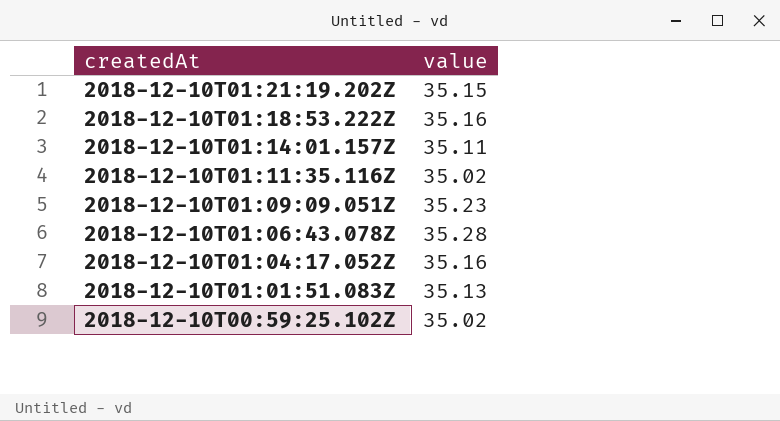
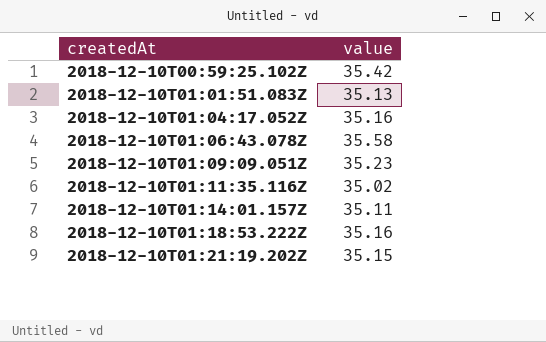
row order: createdAt descending -> createdAt ascending
2018-12-10T00:59:25.102Z | value: 35.02 -> 35.42
2018-12-10T01:06:43.078Z | value: 35.28 -> 35.58

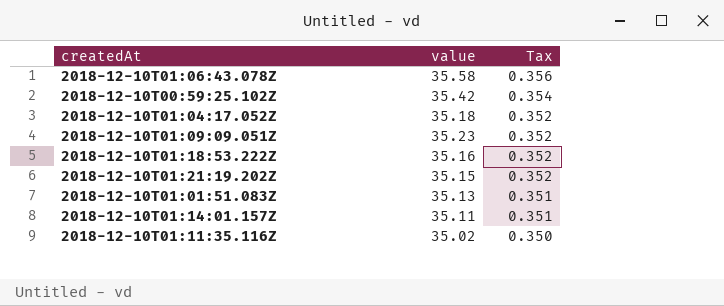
row order: createdAt ascending -> Tax descending
column Tax | formula: none -> [value] * 0.01
2018-12-10T01:04:17.052Z | value: 35.16 -> 35.18

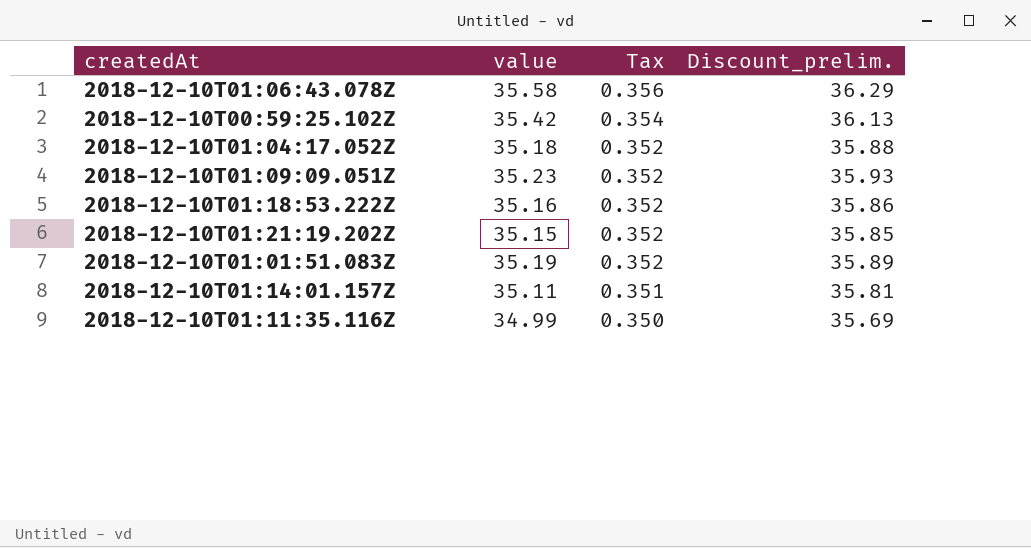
column Discount_prelim. | formula: none -> [value] * 1.02
2018-12-10T01:01:51.083Z | value: 35.13 -> 35.19
2018-12-10T01:01:51.083Z | Tax: 0.351 -> 0.352
2018-12-10T01:11:35.116Z | value: 35.02 -> 34.99

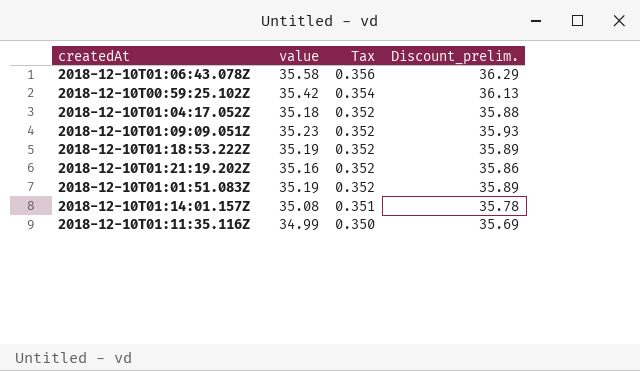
2018-12-10T01:18:53.222Z | value: 35.16 -> 35.19
2018-12-10T01:18:53.222Z | Discount_prelim.: 35.86 -> 35.89
2018-12-10T01:21:19.202Z | value: 35.15 -> 35.16
2018-12-10T01:21:19.202Z | Discount_prelim.: 35.85 -> 35.86
2018-12-10T01:14:01.157Z | value: 35.11 -> 35.08
2018-12-10T01:14:01.157Z | Discount_prelim.: 35.81 -> 35.78

